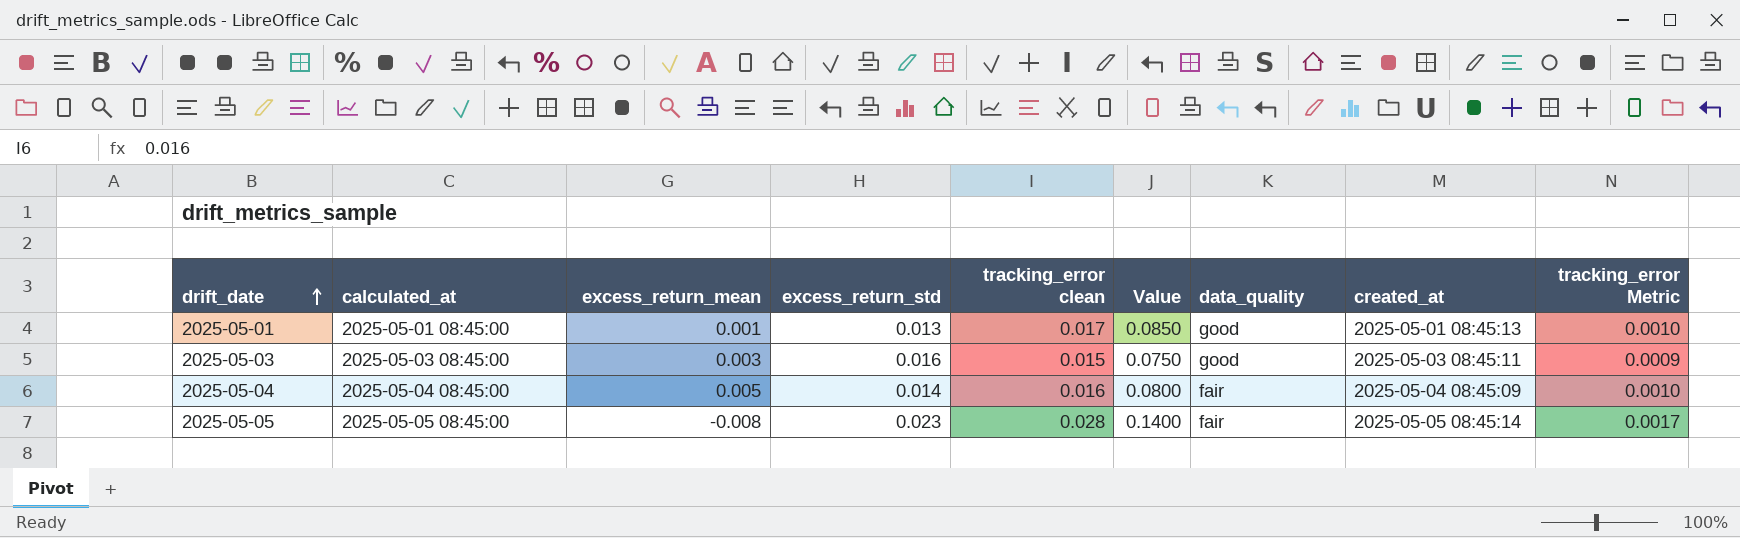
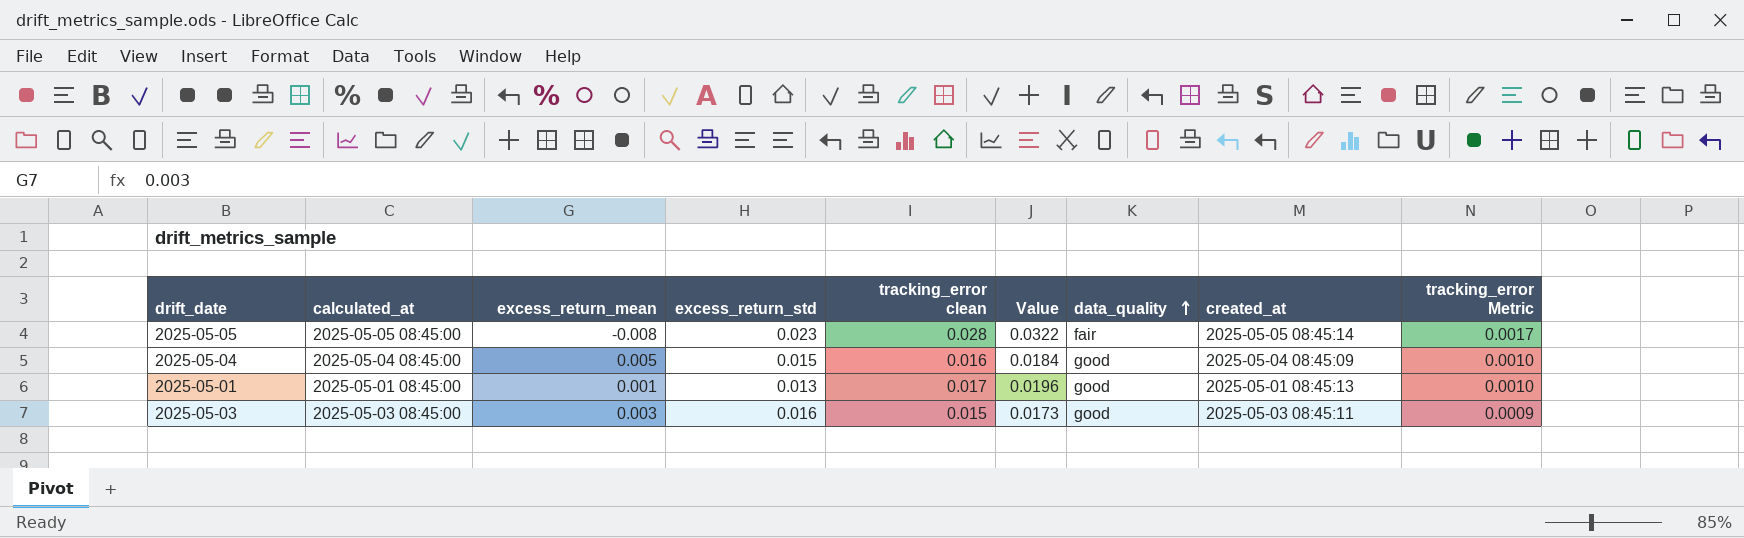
row order: drift_date ascending -> data_quality ascending
column Value | formula: [tracking_error clean] * 5 -> [tracking_error clean] * 1.15
2025-05-04 | excess_return_std: 0.014 -> 0.015
2025-05-04 | data_quality: fair -> good

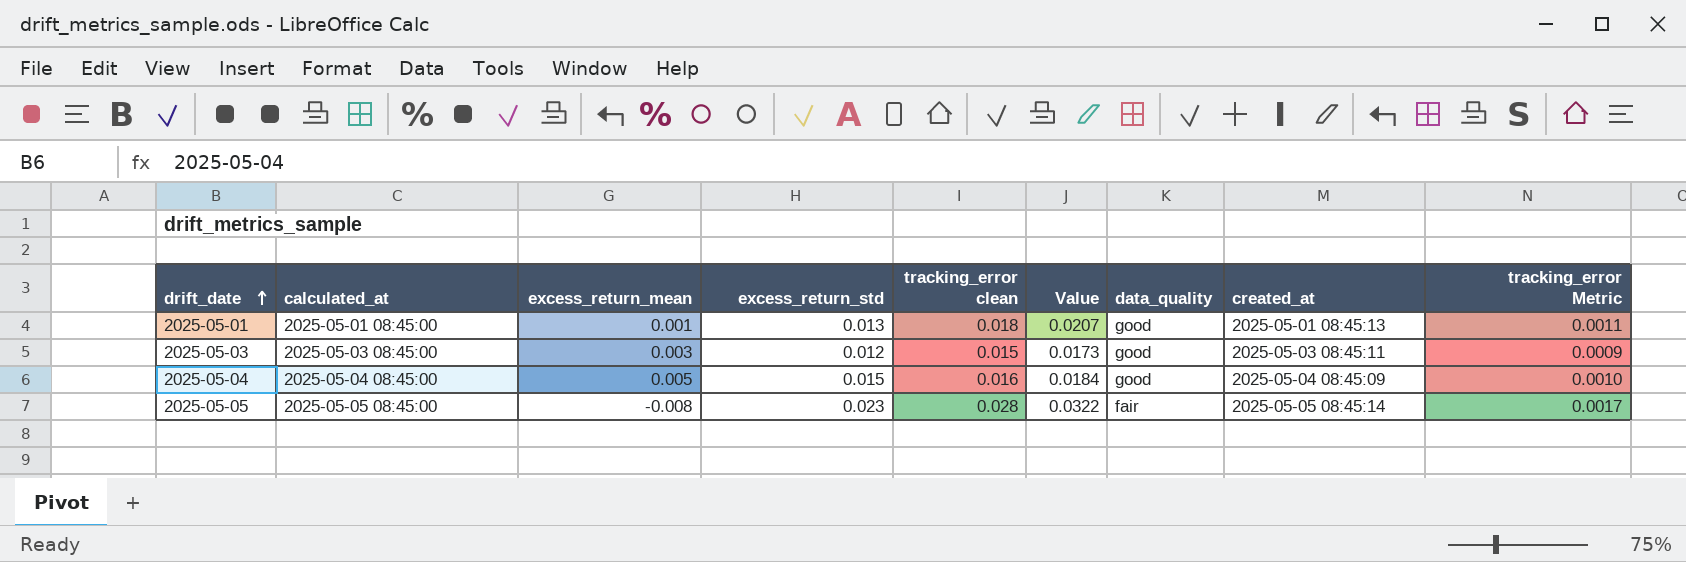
row order: data_quality ascending -> drift_date ascending
2025-05-01 | tracking_error clean: 0.017 -> 0.018
2025-05-01 | Value: 0.0196 -> 0.0207
2025-05-01 | tracking_error Metric: 0.0010 -> 0.0011
2025-05-03 | excess_return_std: 0.016 -> 0.012

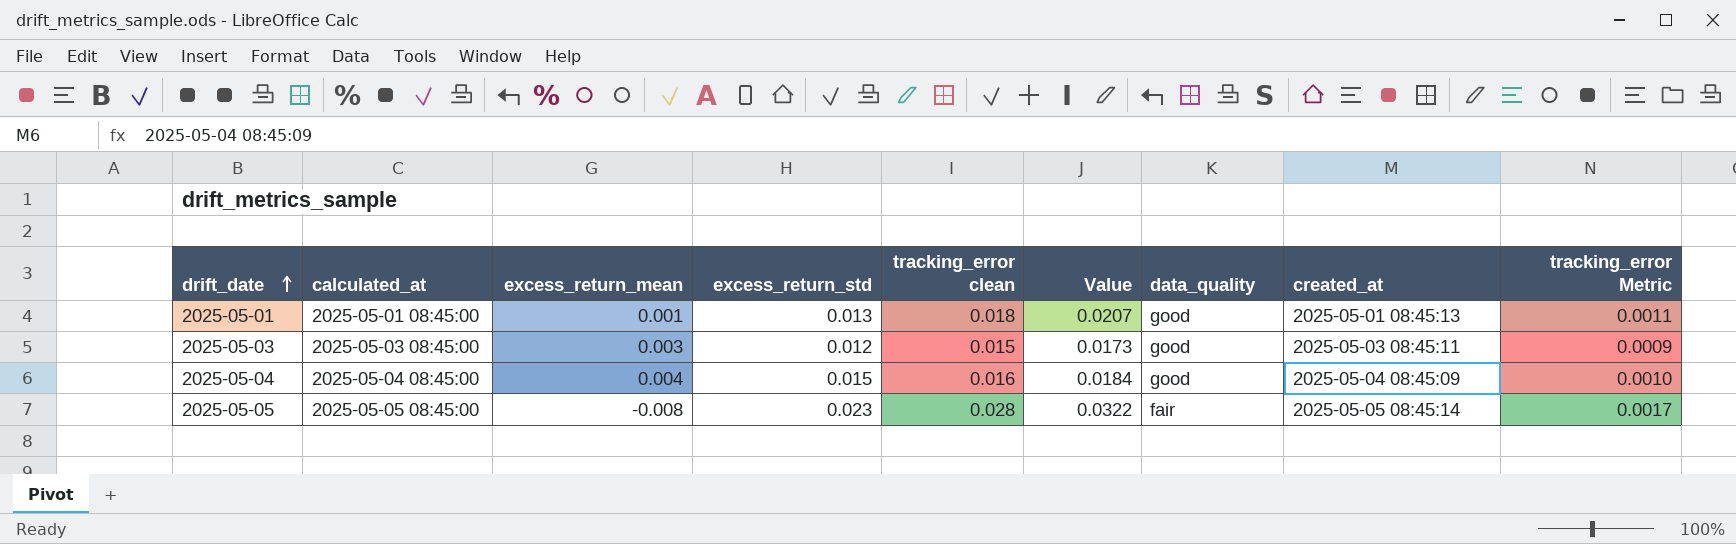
2025-05-04 | excess_return_mean: 0.005 -> 0.004

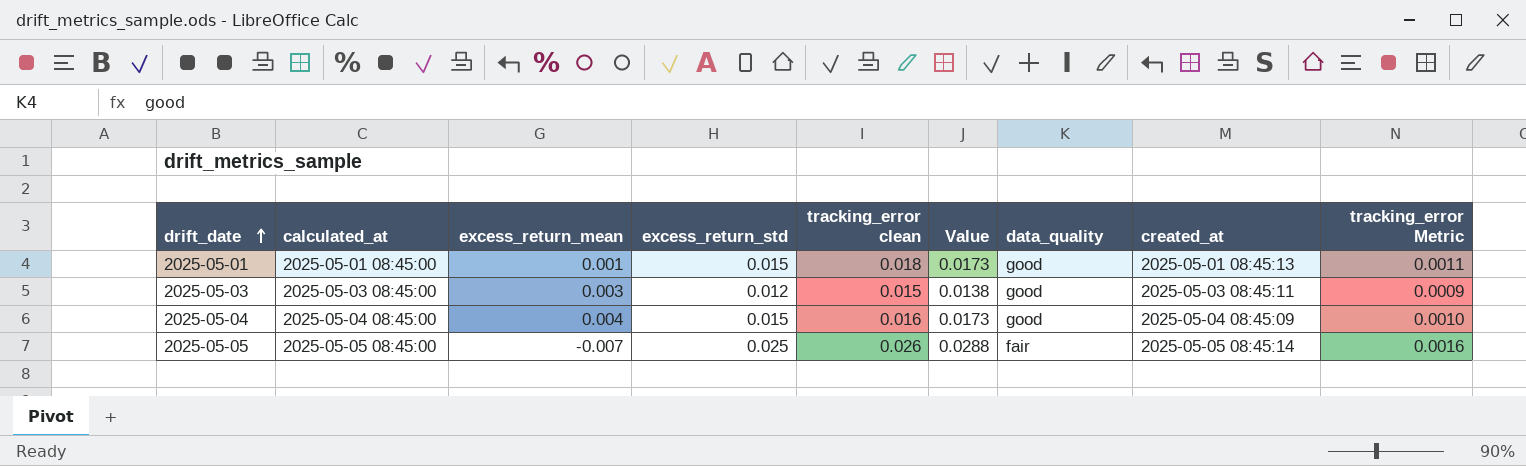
column Value | formula: [tracking_error clean] * 1.15 -> [excess_return_std] * 1.15
2025-05-01 | excess_return_std: 0.013 -> 0.015
2025-05-05 | excess_return_mean: -0.008 -> -0.007
2025-05-05 | excess_return_std: 0.023 -> 0.025
2025-05-05 | tracking_error clean: 0.028 -> 0.026
2025-05-05 | tracking_error Metric: 0.0017 -> 0.0016

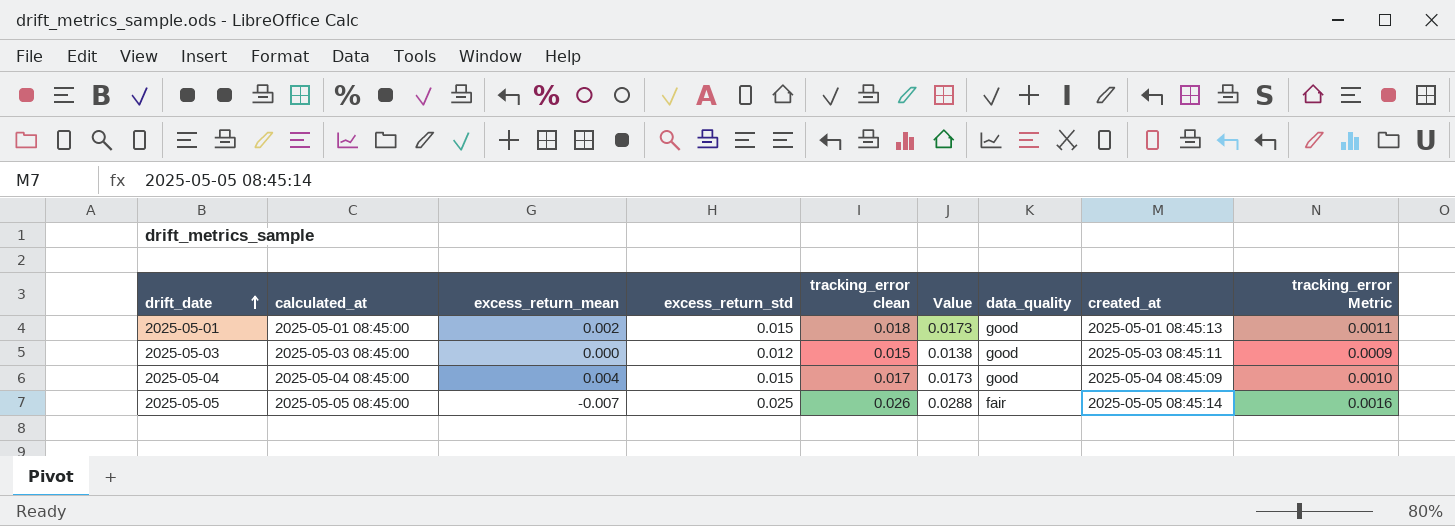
2025-05-01 | excess_return_mean: 0.001 -> 0.002
2025-05-03 | excess_return_mean: 0.003 -> 0.000
2025-05-04 | tracking_error clean: 0.016 -> 0.017

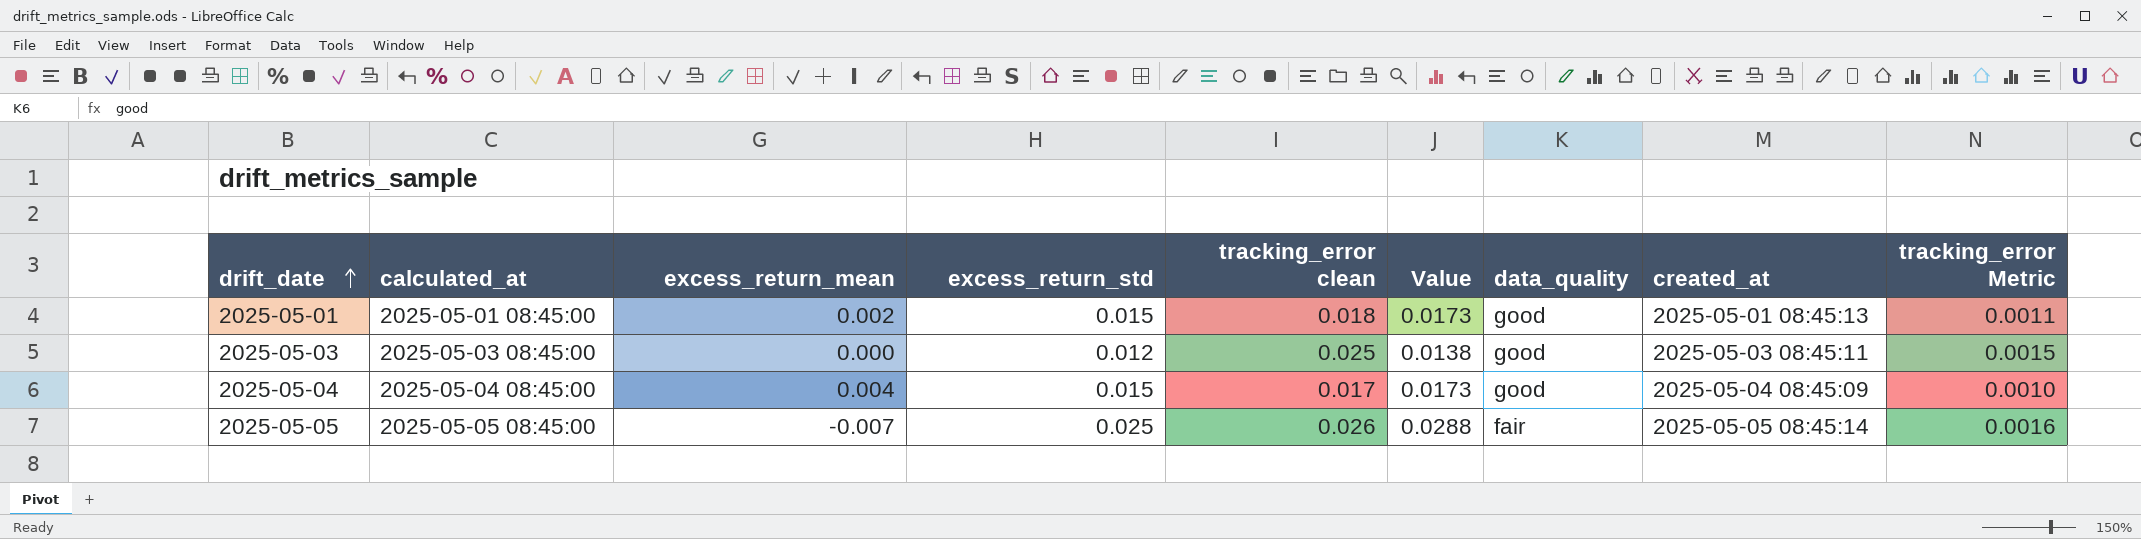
2025-05-03 | tracking_error clean: 0.015 -> 0.025
2025-05-03 | tracking_error Metric: 0.0009 -> 0.0015

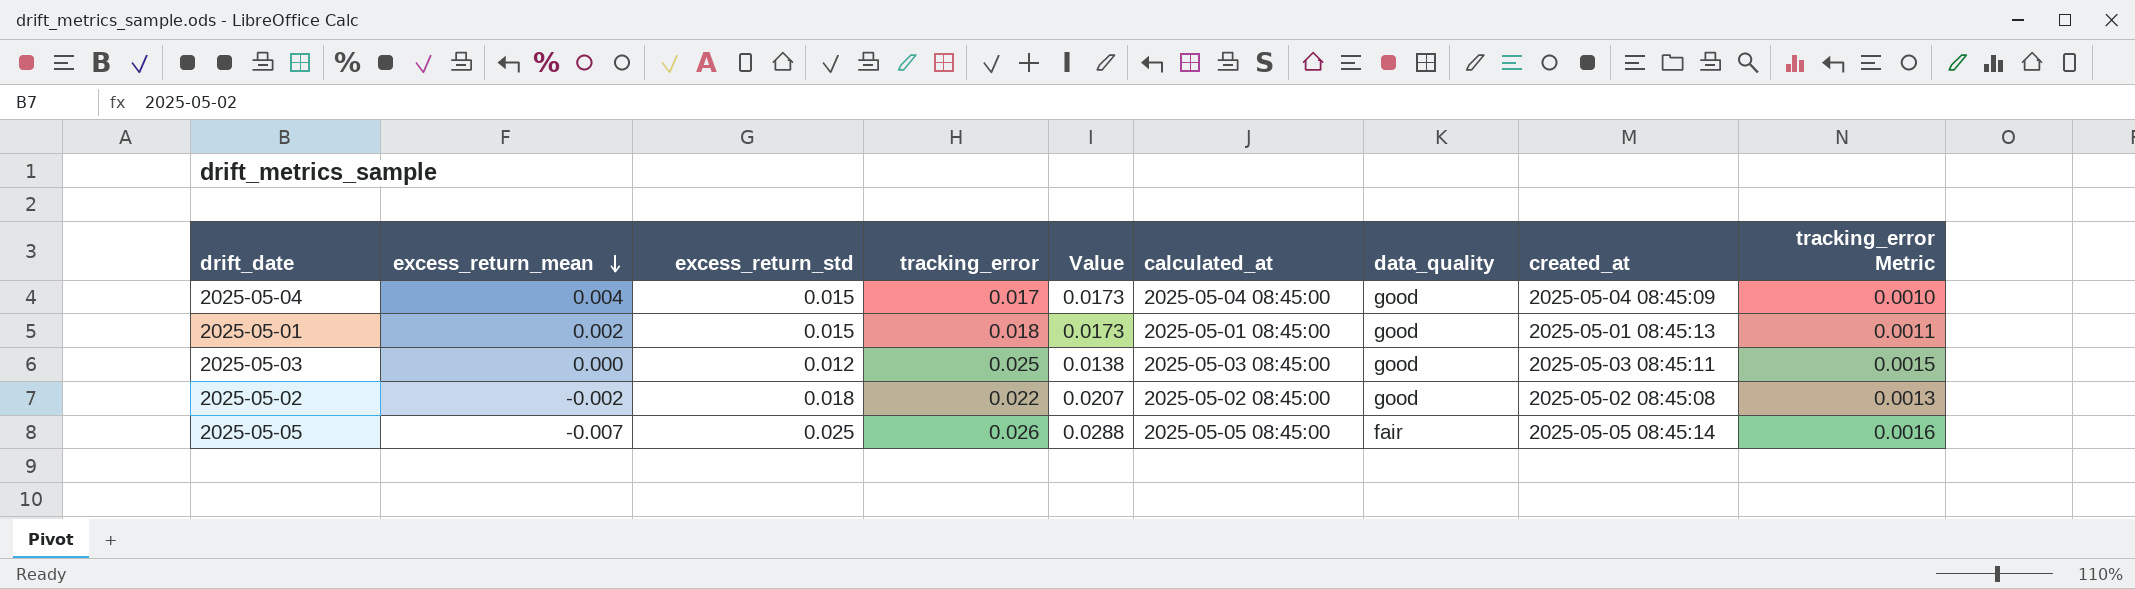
row order: drift_date ascending -> excess_return_mean descending
column name: tracking_error clean -> tracking_error
column calculated_at | position: 2 -> 6
row 2025-05-02: none -> -0.002 | 0.018 | 0.022 | 0.0207 | 2025-05-02 08:45:00 | good | 2025-05-02 08:45:08 | 0.0013

